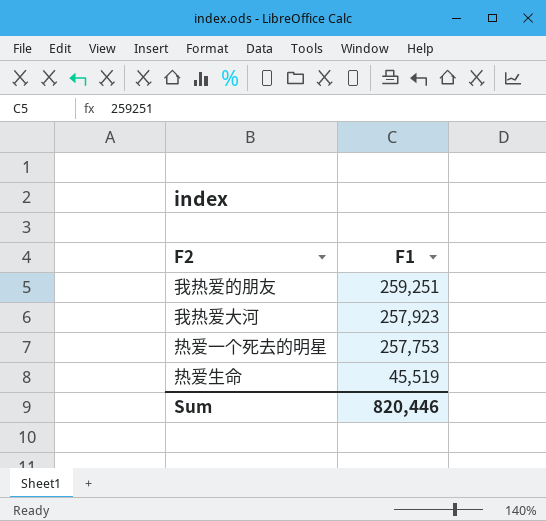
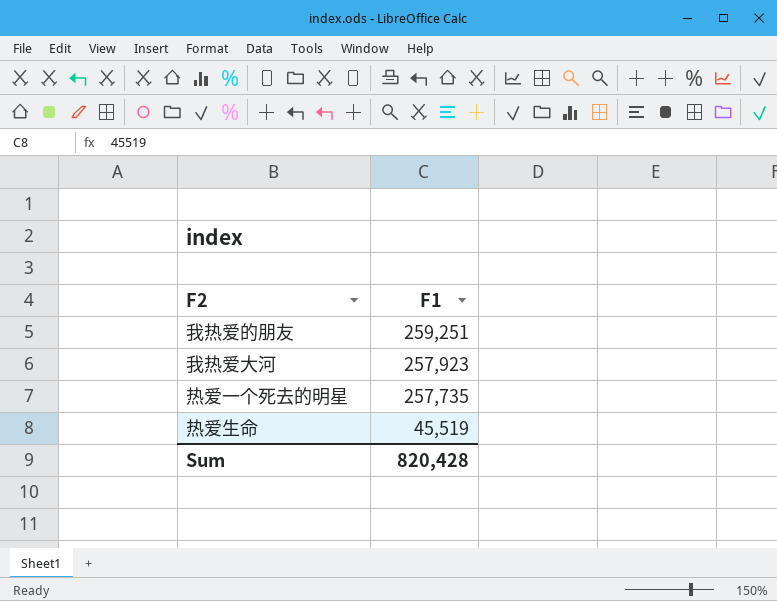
热爱一个死去的明星 | F1: 257,753 -> 257,735
Sum | F1: 820,446 -> 820,428

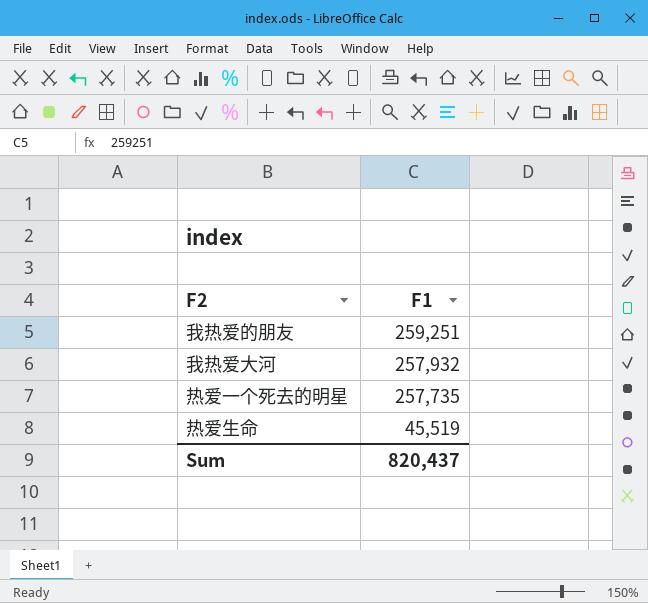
我热爱大河 | F1: 257,923 -> 257,932
Sum | F1: 820,428 -> 820,437

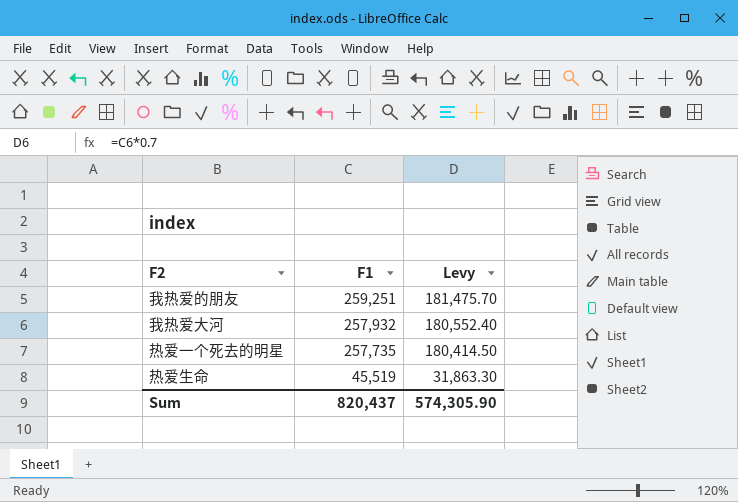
column Levy | formula: none -> [F1] * 0.7

